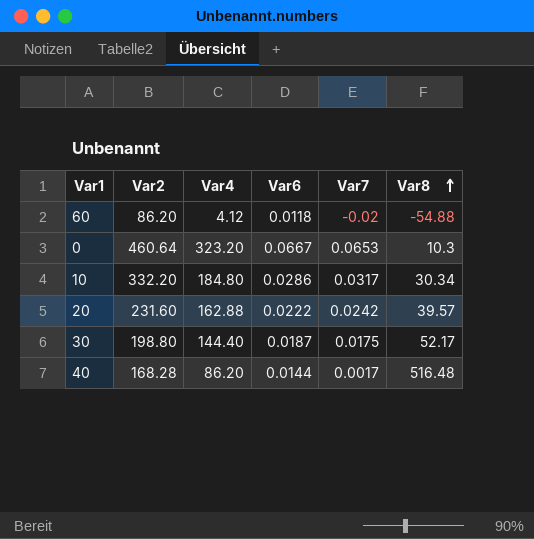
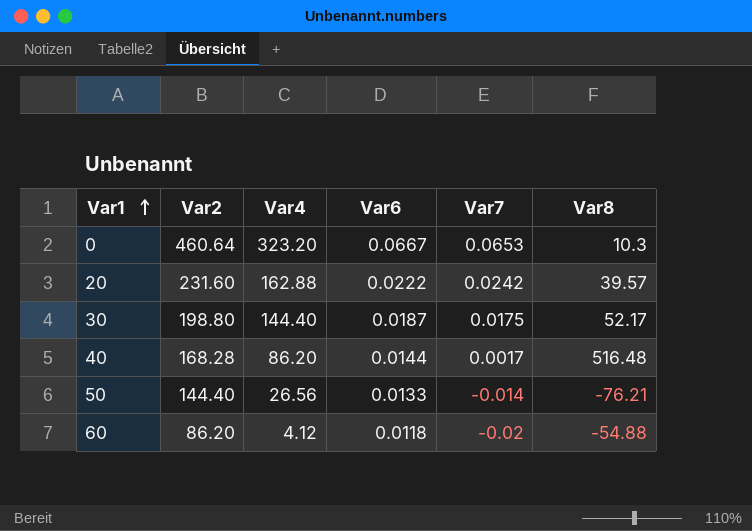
row order: Var8 ascending -> Var1 ascending
row 10: 332.20 | 184.80 | 0.0286 | 0.0317 | 30.34 -> none
row 50: none -> 144.40 | 26.56 | 0.0133 | -0.014 | -76.21

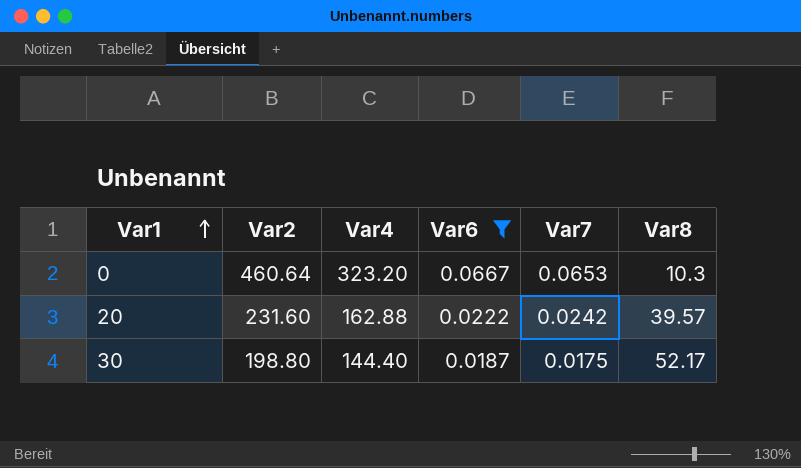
filter: none -> Var6 >= 0.0187

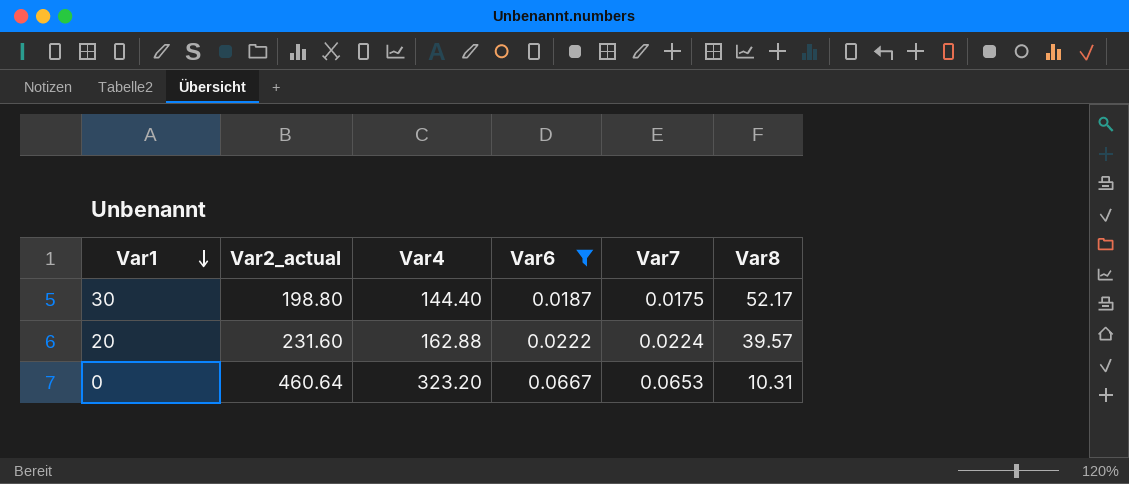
row order: Var1 ascending -> Var1 descending
column name: Var2 -> Var2_actual
20 | Var7: 0.0242 -> 0.0224
0 | Var8: 10.3 -> 10.31

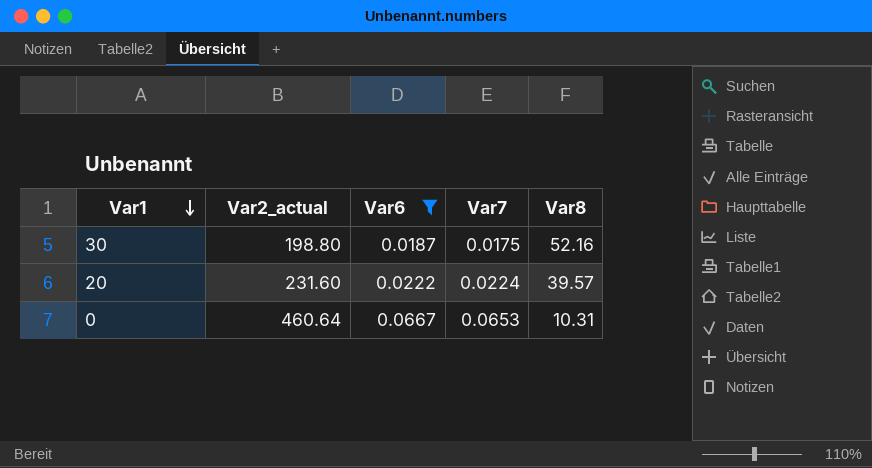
column Var4 | position: 3 -> none
30 | Var8: 52.17 -> 52.16

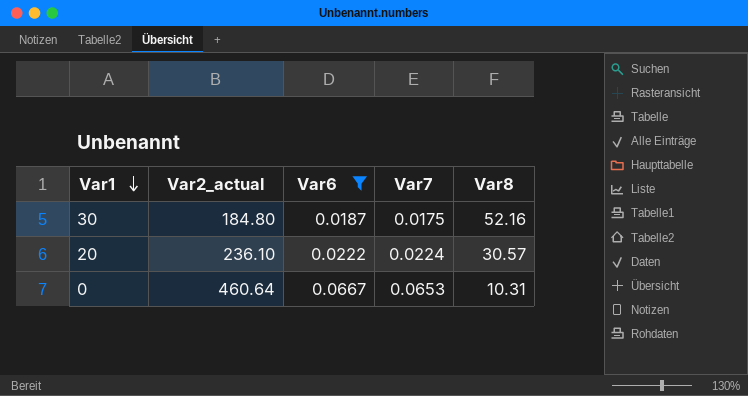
30 | Var2_actual: 198.80 -> 184.80
20 | Var2_actual: 231.60 -> 236.10
20 | Var8: 39.57 -> 30.57

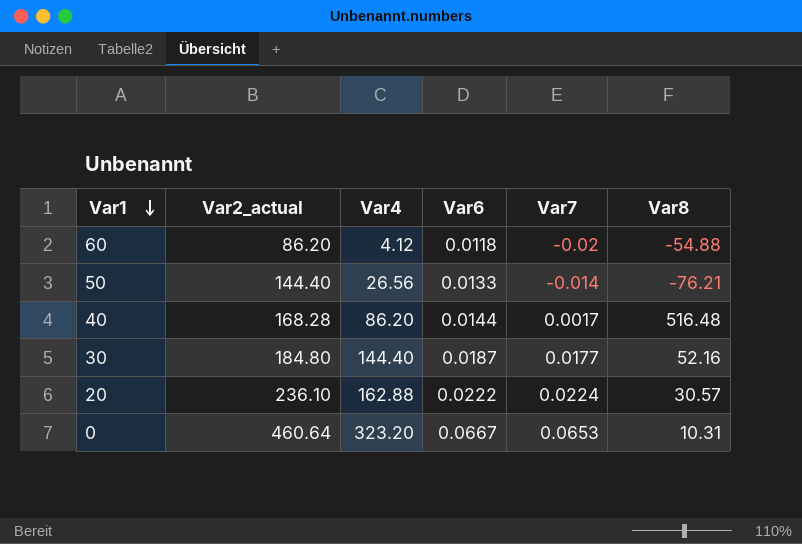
filter: Var6 >= 0.0187 -> none
column Var4 | position: none -> 3
30 | Var7: 0.0175 -> 0.0177

